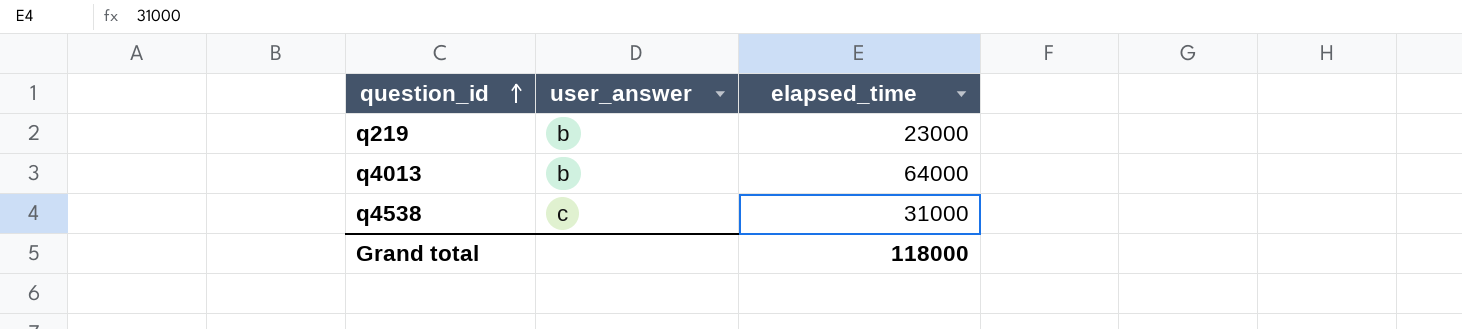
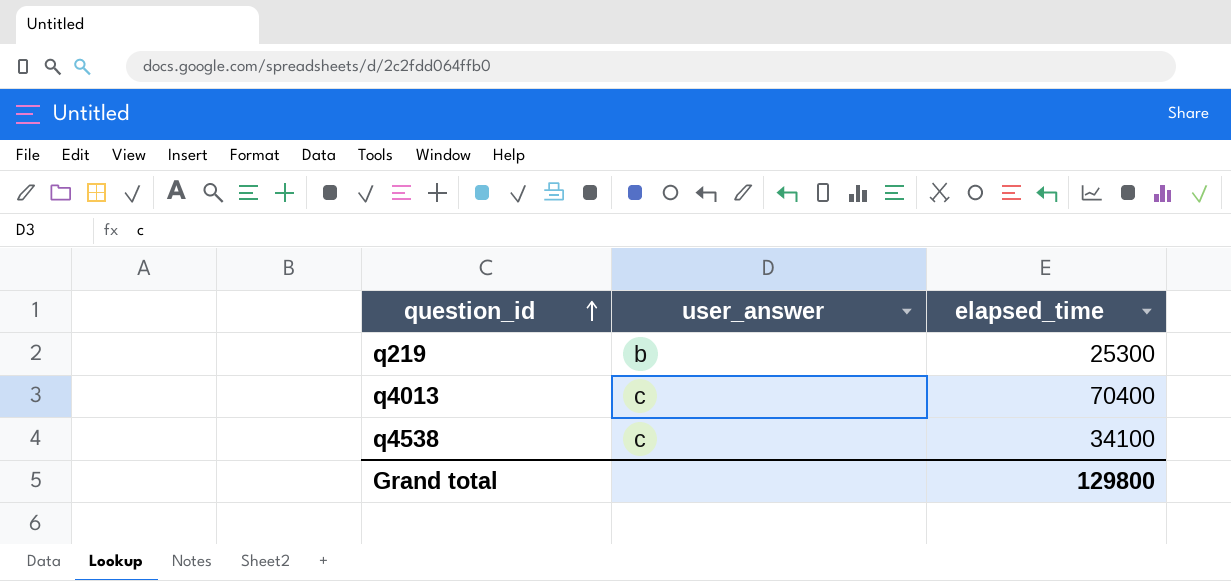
q219 | elapsed_time: 23000 -> 25300
q4013 | user_answer: b -> c
q4013 | elapsed_time: 64000 -> 70400
q4538 | elapsed_time: 31000 -> 34100
Grand total | elapsed_time: 118000 -> 129800

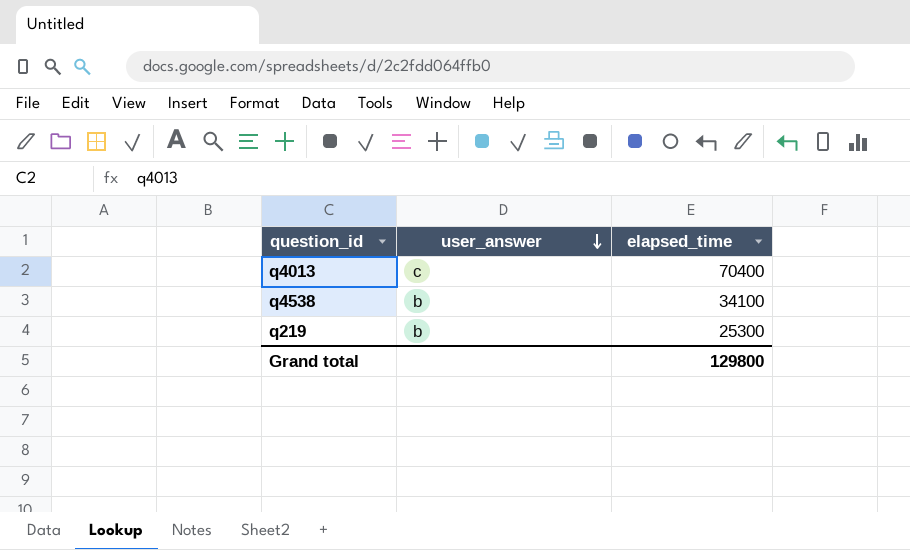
row order: question_id ascending -> user_answer descending
q4538 | user_answer: c -> b

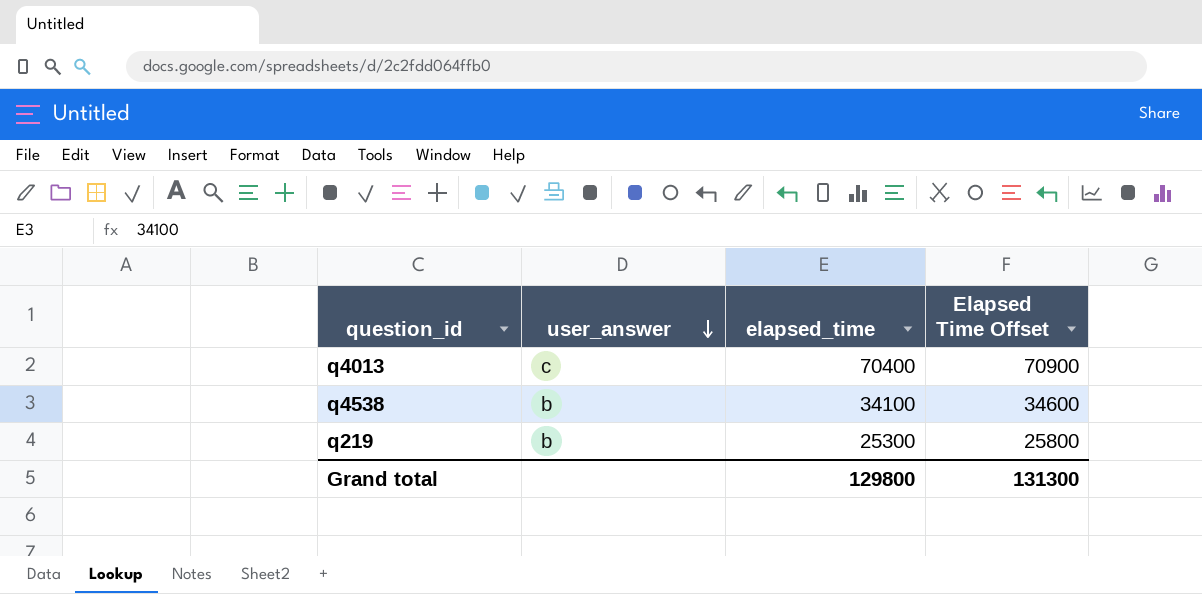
column Elapsed Time Offset | formula: none -> [elapsed_time] + 500

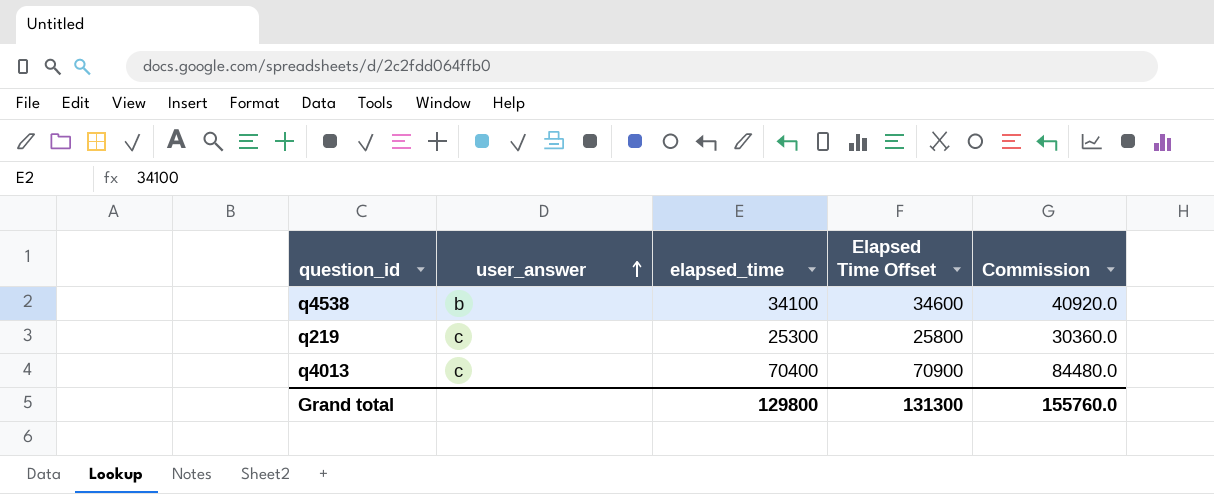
row order: user_answer descending -> user_answer ascending
column Commission | formula: none -> [elapsed_time] * 1.2
q219 | user_answer: b -> c

